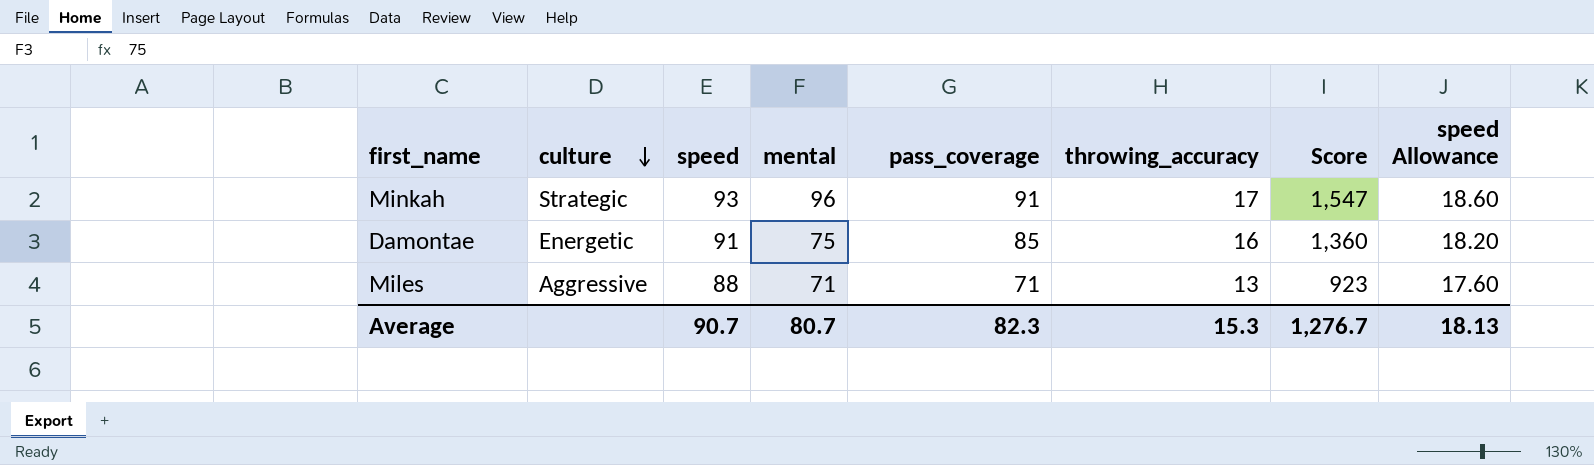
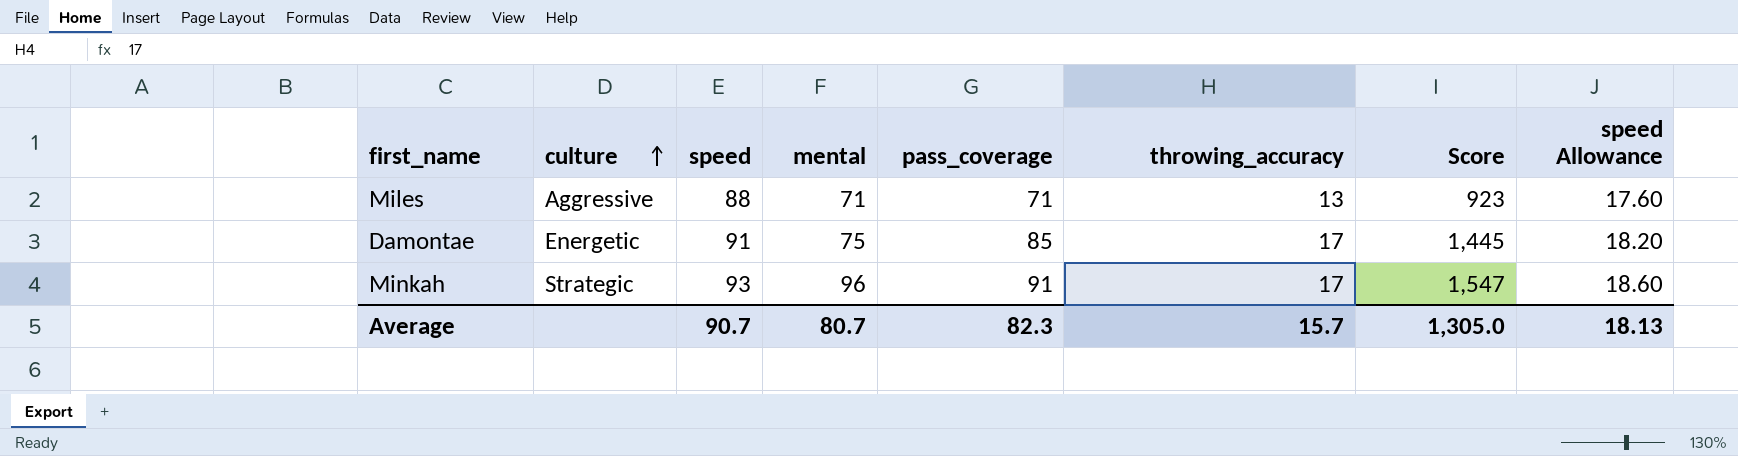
row order: culture descending -> culture ascending
Damontae | throwing_accuracy: 16 -> 17
Damontae | Score: 1,360 -> 1,445
Average | throwing_accuracy: 15.3 -> 15.7
Average | Score: 1,276.7 -> 1,305.0

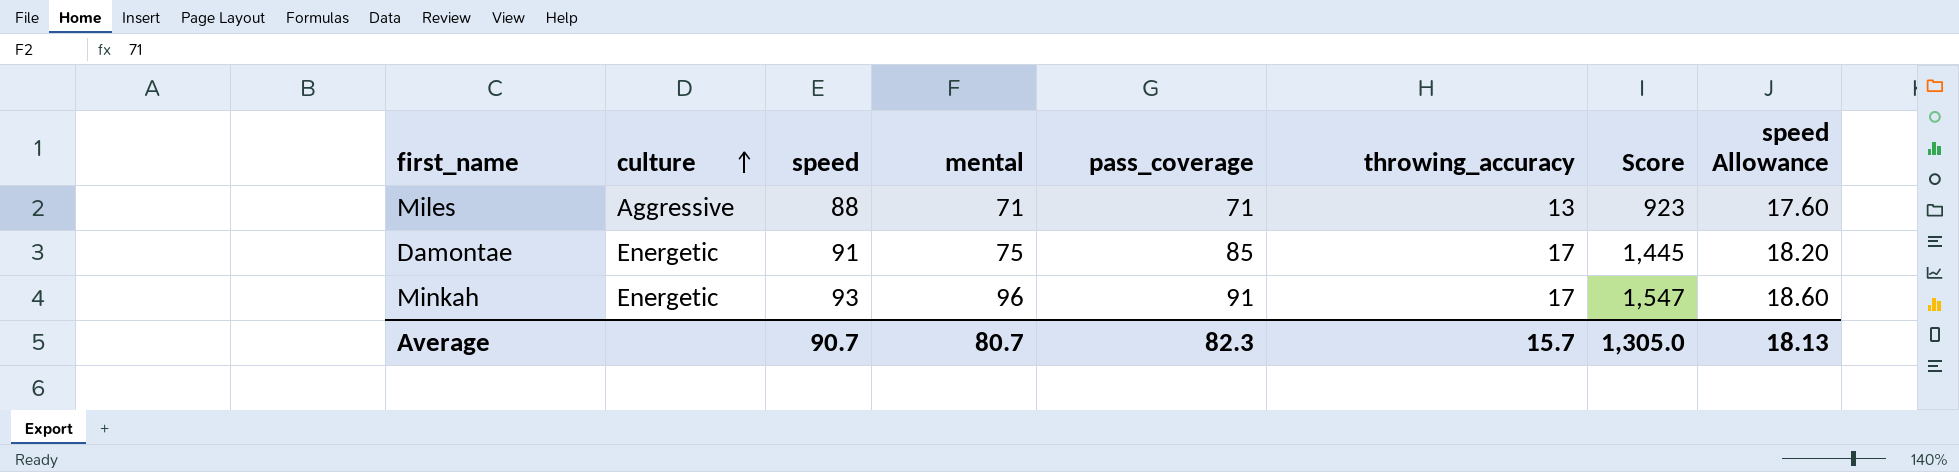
Minkah | culture: Strategic -> Energetic

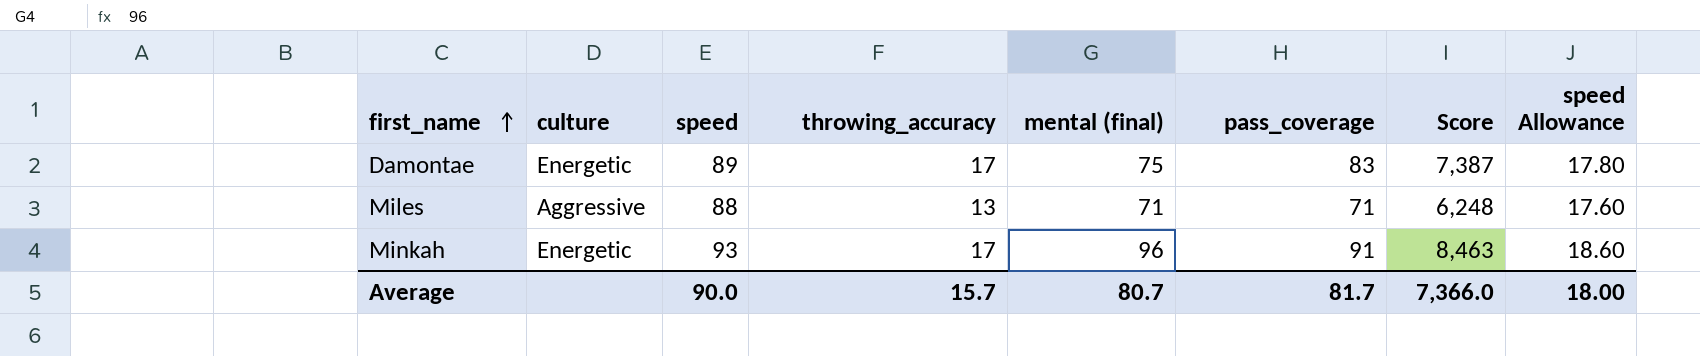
row order: culture ascending -> first_name ascending
column throwing_accuracy | position: 6 -> 4
column name: mental -> mental (final)
column Score | formula: [pass_coverage] * [throwing_accuracy] -> [speed] * [pass_coverage]
Damontae | speed: 91 -> 89
Damontae | pass_coverage: 85 -> 83
Damontae | speed Allowance: 18.20 -> 17.80
Average | speed: 90.7 -> 90.0
Average | pass_coverage: 82.3 -> 81.7
Average | Score: 1,305.0 -> 7,366.0
Average | speed Allowance: 18.13 -> 18.00

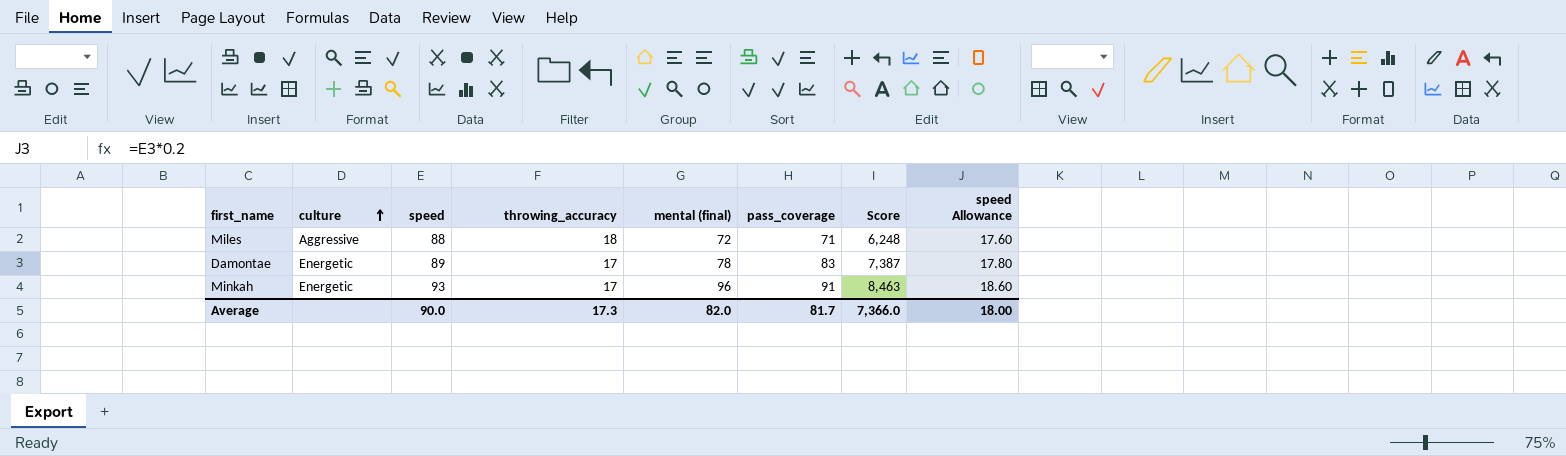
row order: first_name ascending -> culture ascending
Miles | throwing_accuracy: 13 -> 18
Miles | mental (final): 71 -> 72
Damontae | mental (final): 75 -> 78
Average | throwing_accuracy: 15.7 -> 17.3
Average | mental (final): 80.7 -> 82.0

